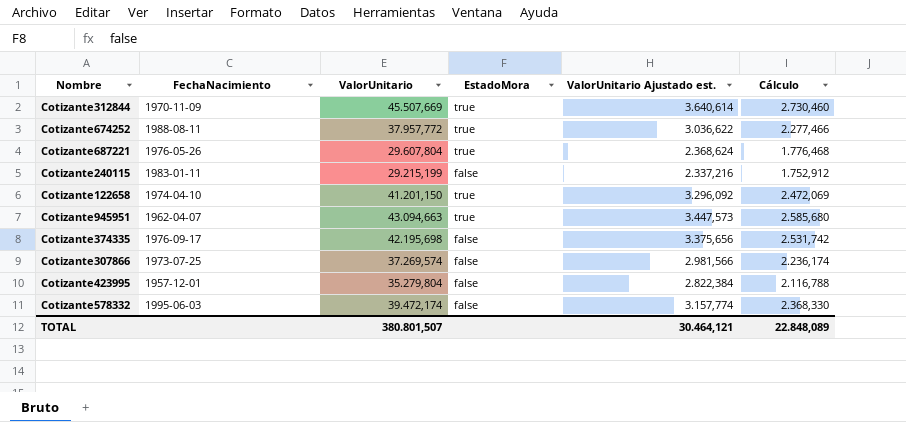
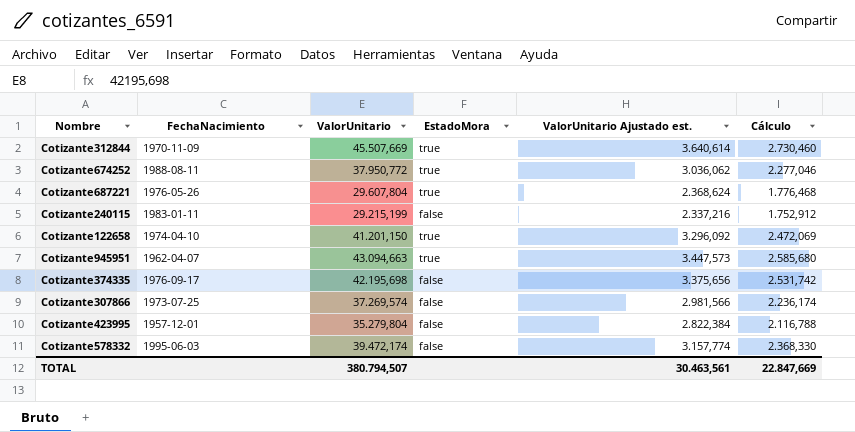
Cotizante674252 | ValorUnitario: 37.957,772 -> 37.950,772
Cotizante674252 | ValorUnitario Ajustado est.: 3.036,622 -> 3.036,062
Cotizante674252 | Cálculo: 2.277,466 -> 2.277,046
TOTAL | ValorUnitario: 380.801,507 -> 380.794,507
TOTAL | ValorUnitario Ajustado est.: 30.464,121 -> 30.463,561
TOTAL | Cálculo: 22.848,089 -> 22.847,669

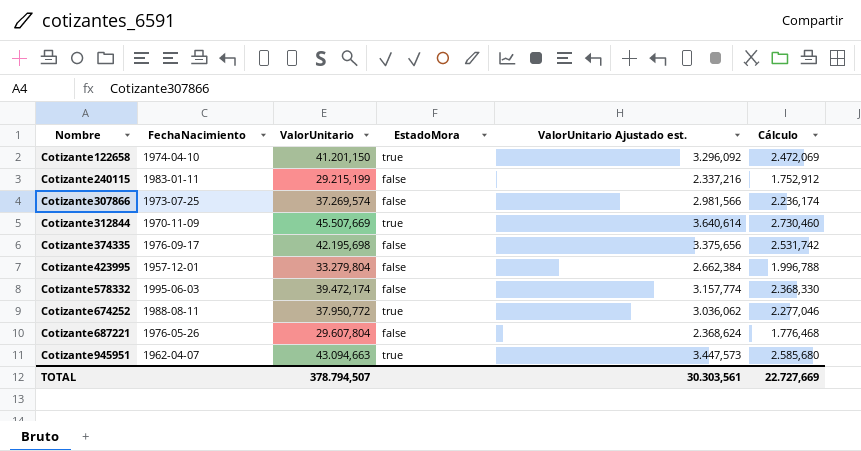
row order: none -> Nombre ascending
Cotizante423995 | ValorUnitario: 35.279,804 -> 33.279,804
Cotizante423995 | ValorUnitario Ajustado est.: 2.822,384 -> 2.662,384
Cotizante423995 | Cálculo: 2.116,788 -> 1.996,788
Cotizante687221 | EstadoMora: true -> false
TOTAL | ValorUnitario: 380.794,507 -> 378.794,507
TOTAL | ValorUnitario Ajustado est.: 30.463,561 -> 30.303,561
TOTAL | Cálculo: 22.847,669 -> 22.727,669

